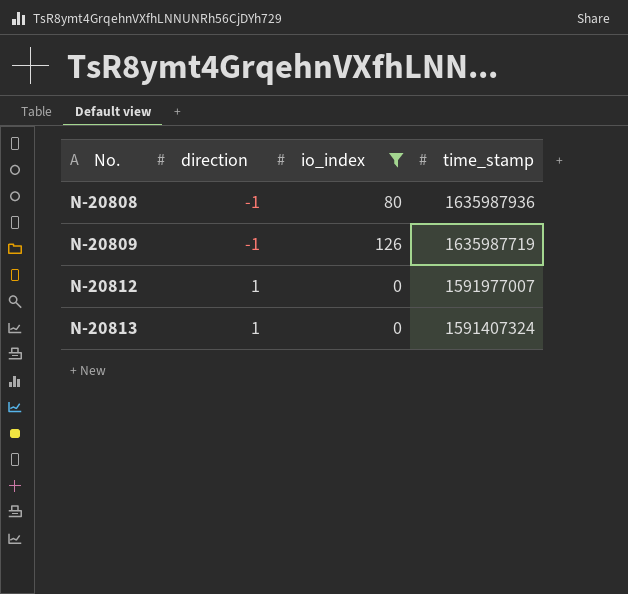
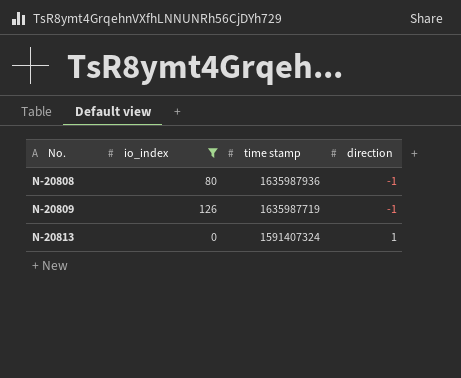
column name: time_stamp -> time stamp
column direction | position: 2 -> 4
row N-20812: 1 | 0 | 1591977007 -> none

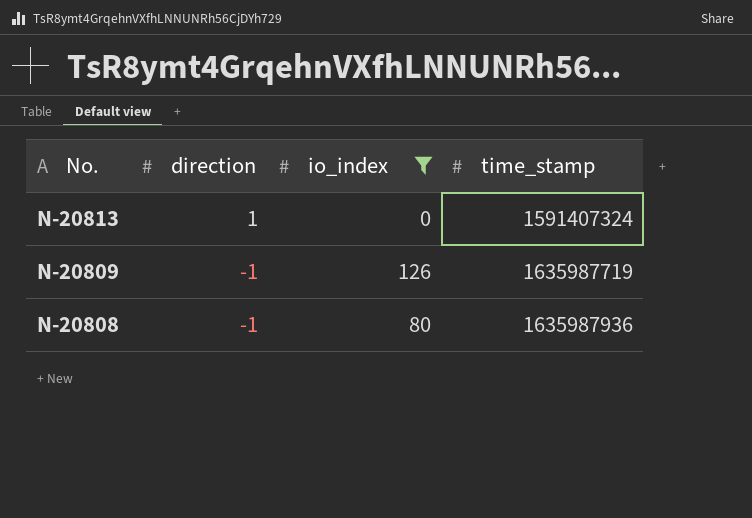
row order: No. ascending -> No. descending
column direction | position: 4 -> 2
column name: time stamp -> time_stamp

